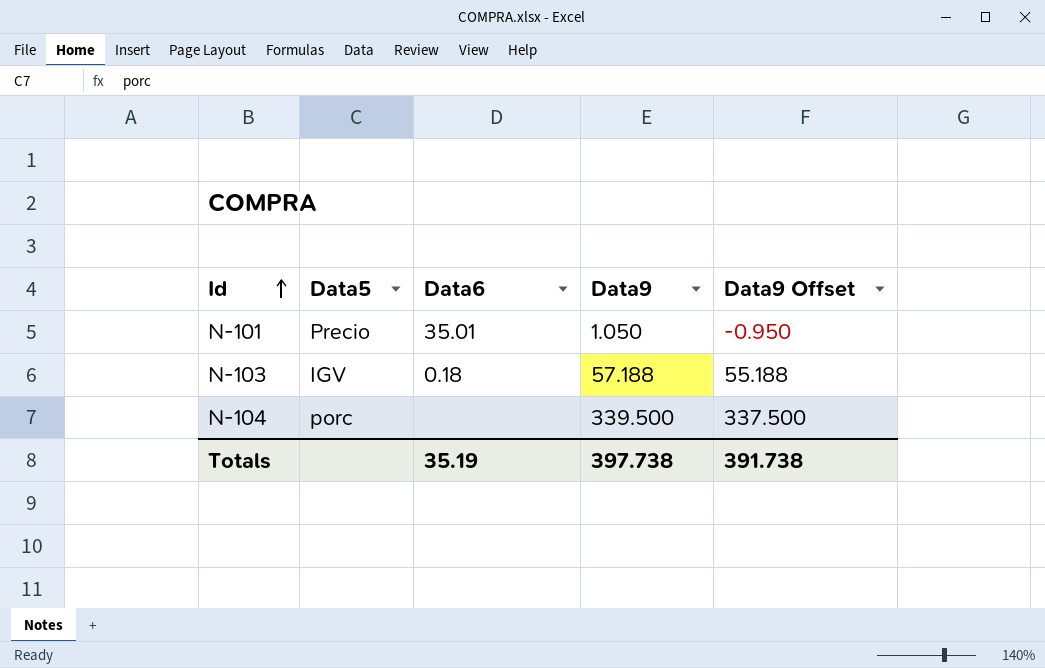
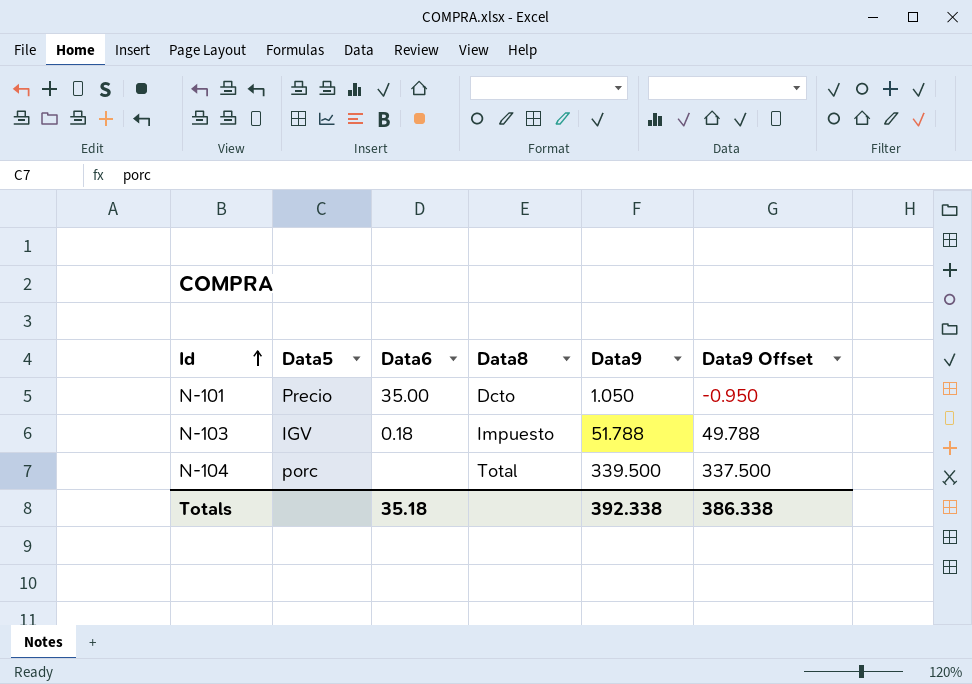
column Data8 | position: none -> 4
N-101 | Data6: 35.01 -> 35.00
N-103 | Data9: 57.188 -> 51.788
N-103 | Data9 Offset: 55.188 -> 49.788
Totals | Data6: 35.19 -> 35.18
Totals | Data9: 397.738 -> 392.338
Totals | Data9 Offset: 391.738 -> 386.338

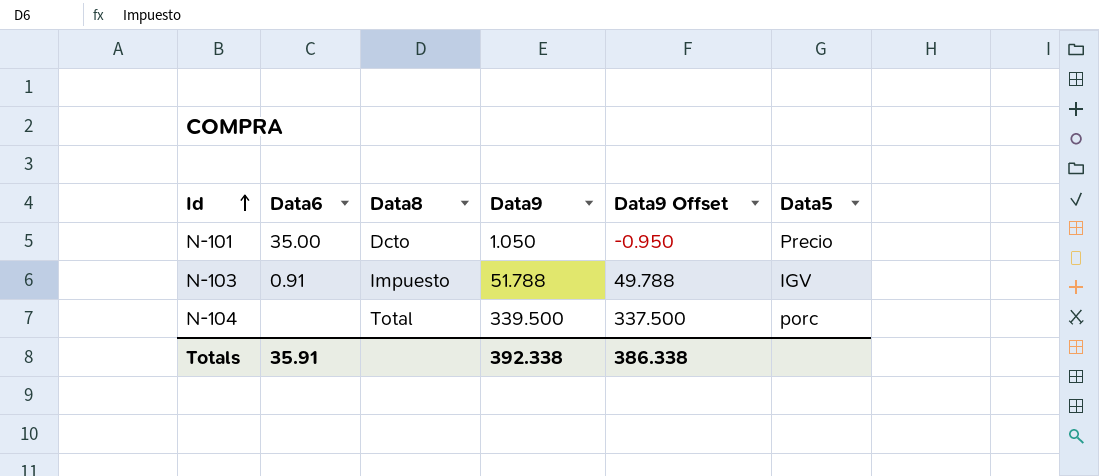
column Data5 | position: 2 -> 6
N-103 | Data6: 0.18 -> 0.91
Totals | Data6: 35.18 -> 35.91

